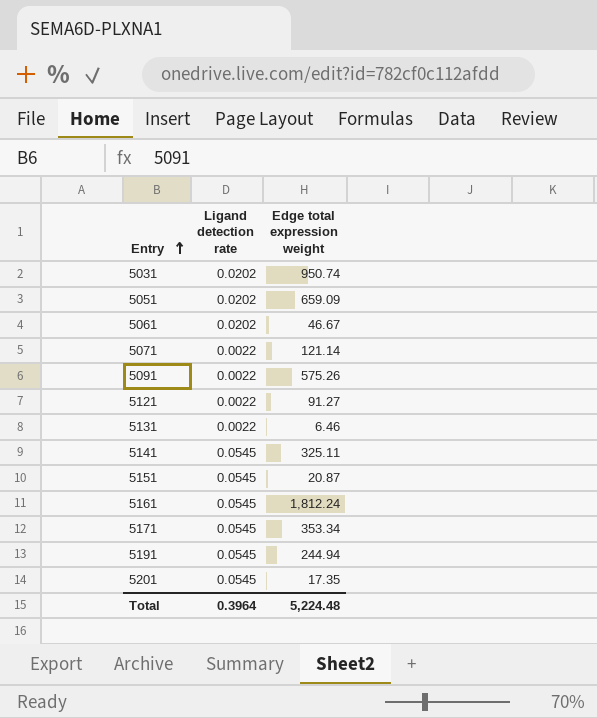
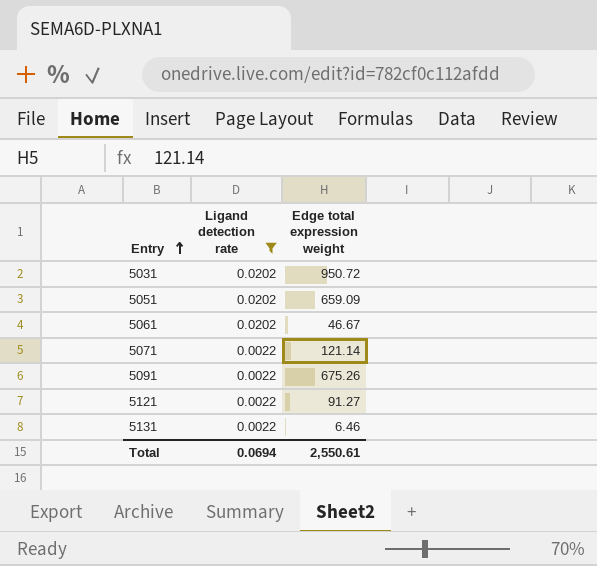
filter: none -> Ligand detection rate != 0.0545
5031 | Edge total expression weight: 950.74 -> 950.72
5091 | Edge total expression weight: 575.26 -> 675.26
Total | Ligand detection rate: 0.3964 -> 0.0694
Total | Edge total expression weight: 5,224.48 -> 2,550.61

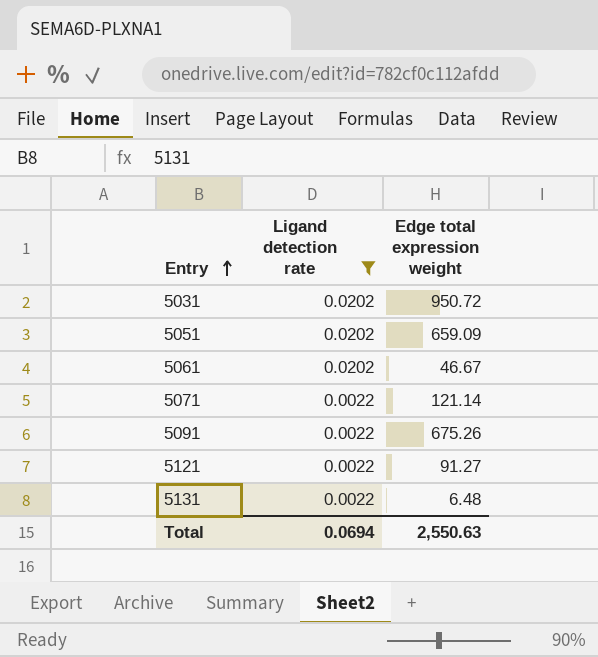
5131 | Edge total expression weight: 6.46 -> 6.48
Total | Edge total expression weight: 2,550.61 -> 2,550.63

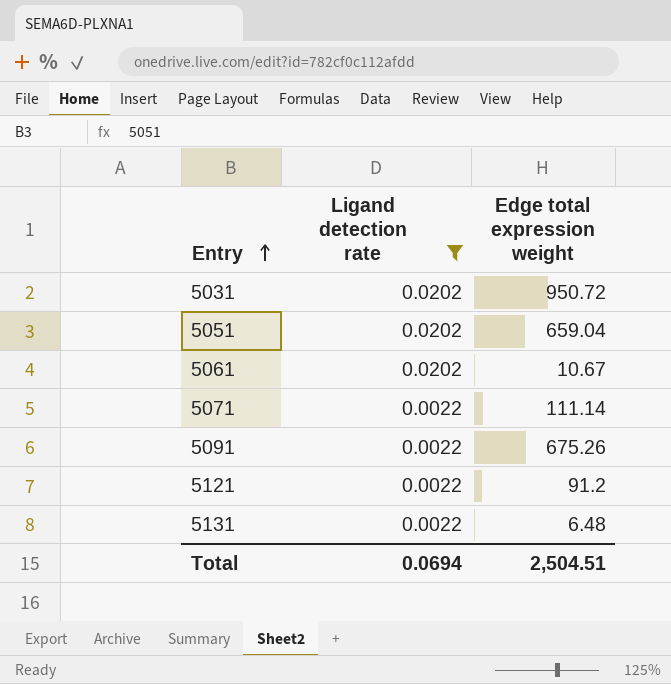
5051 | Edge total expression weight: 659.09 -> 659.04
5061 | Edge total expression weight: 46.67 -> 10.67
5071 | Edge total expression weight: 121.14 -> 111.14
5121 | Edge total expression weight: 91.27 -> 91.2
Total | Edge total expression weight: 2,550.63 -> 2,504.51

